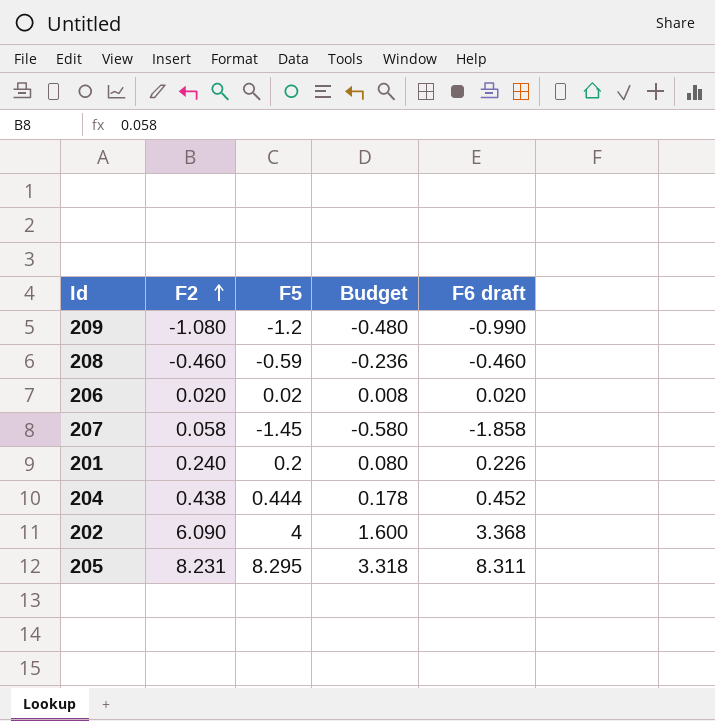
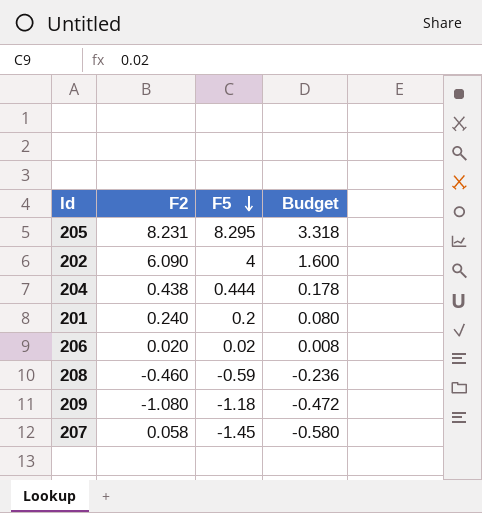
row order: F2 ascending -> F5 descending
column F6 draft | position: 5 -> none
209 | F5: -1.2 -> -1.18
209 | Budget: -0.480 -> -0.472

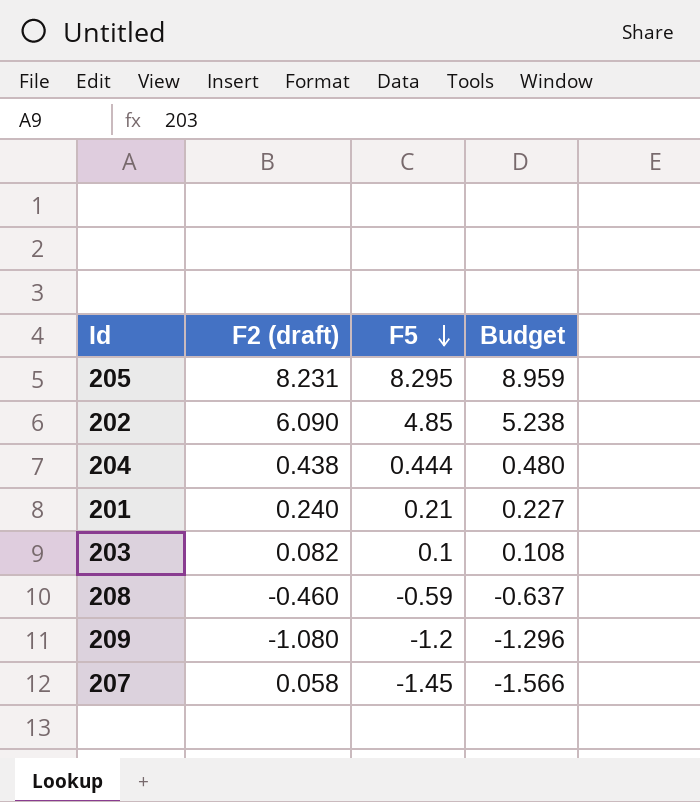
column name: F2 -> F2 (draft)
column Budget | formula: [F5] * 0.4 -> [F5] * 1.08
row 206: 0.020 | 0.02 | 0.008 -> none
202 | F5: 4 -> 4.85
201 | F5: 0.2 -> 0.21
row 203: none -> 0.082 | 0.1 | 0.108
209 | F5: -1.18 -> -1.2

